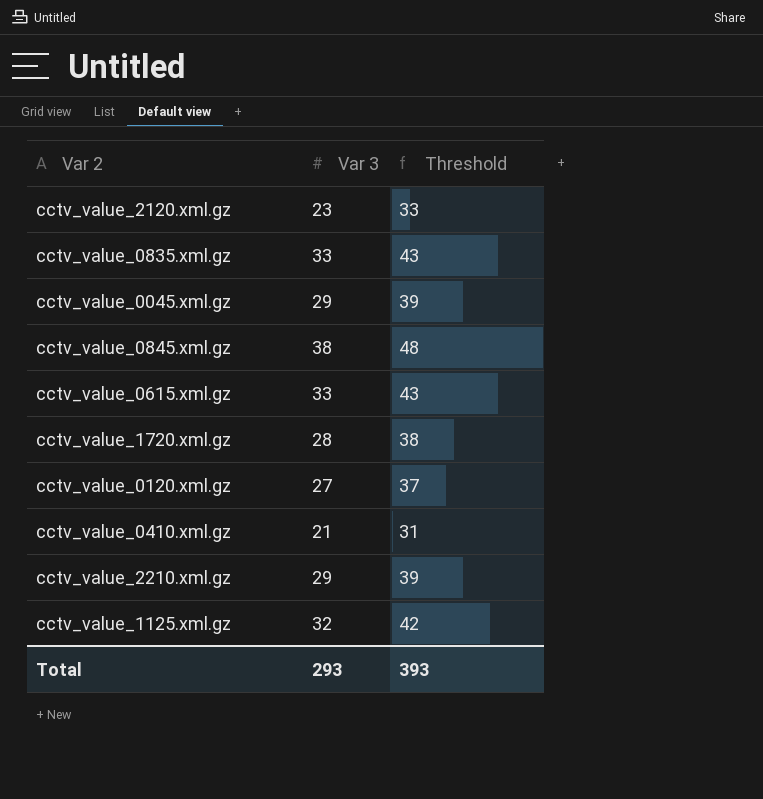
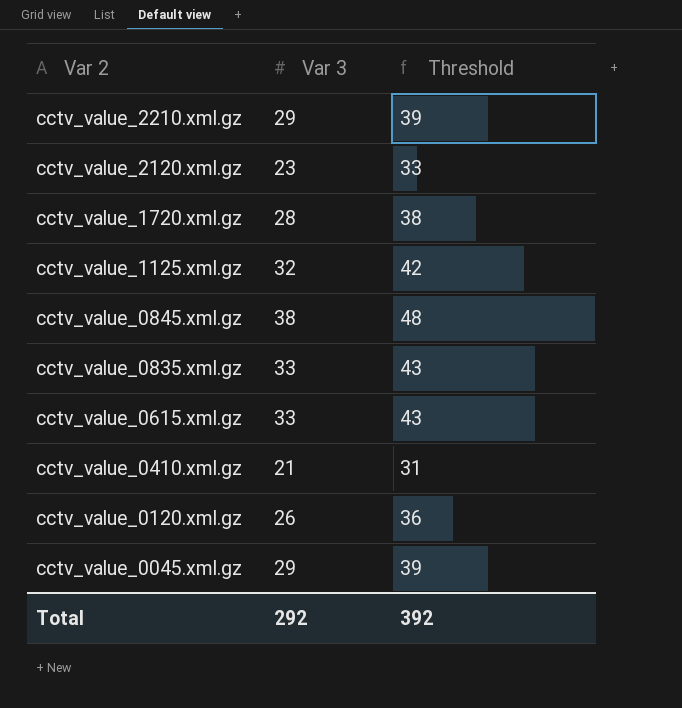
row order: none -> Var 2 descending
cctv_value_0120.xml.gz | Var 3: 27 -> 26
cctv_value_0120.xml.gz | Threshold: 37 -> 36
Total | Var 3: 293 -> 292
Total | Threshold: 393 -> 392

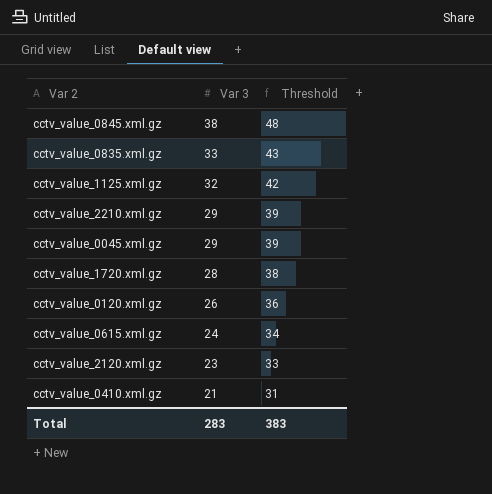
row order: Var 2 descending -> Var 3 descending
cctv_value_0615.xml.gz | Var 3: 33 -> 24
cctv_value_0615.xml.gz | Threshold: 43 -> 34
Total | Var 3: 292 -> 283
Total | Threshold: 392 -> 383

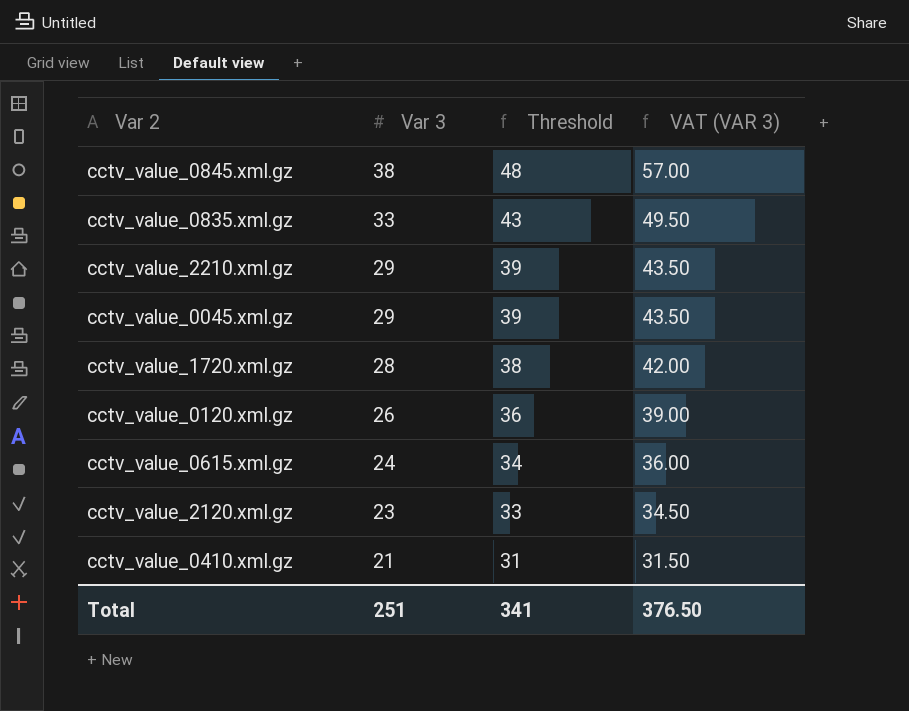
column VAT (VAR 3) | formula: none -> [Var 3] * 1.5
row cctv_value_1125.xml.gz: 32 | 42 -> none
Total | Var 3: 283 -> 251
Total | Threshold: 383 -> 341

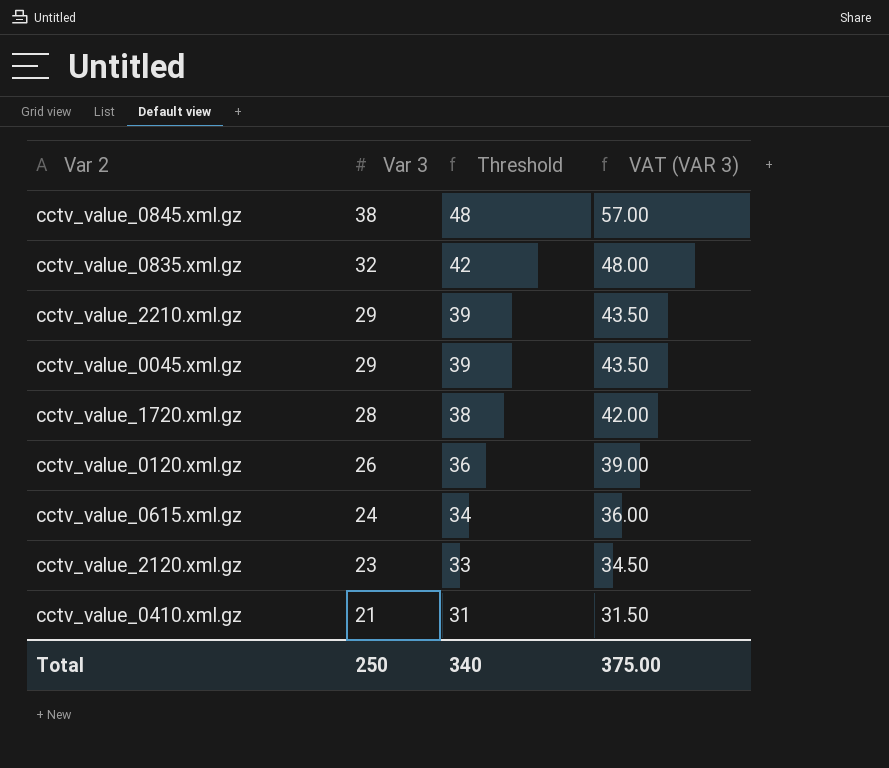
cctv_value_0835.xml.gz | Var 3: 33 -> 32
cctv_value_0835.xml.gz | Threshold: 43 -> 42
cctv_value_0835.xml.gz | VAT (VAR 3): 49.50 -> 48.00
Total | Var 3: 251 -> 250
Total | Threshold: 341 -> 340
Total | VAT (VAR 3): 376.50 -> 375.00

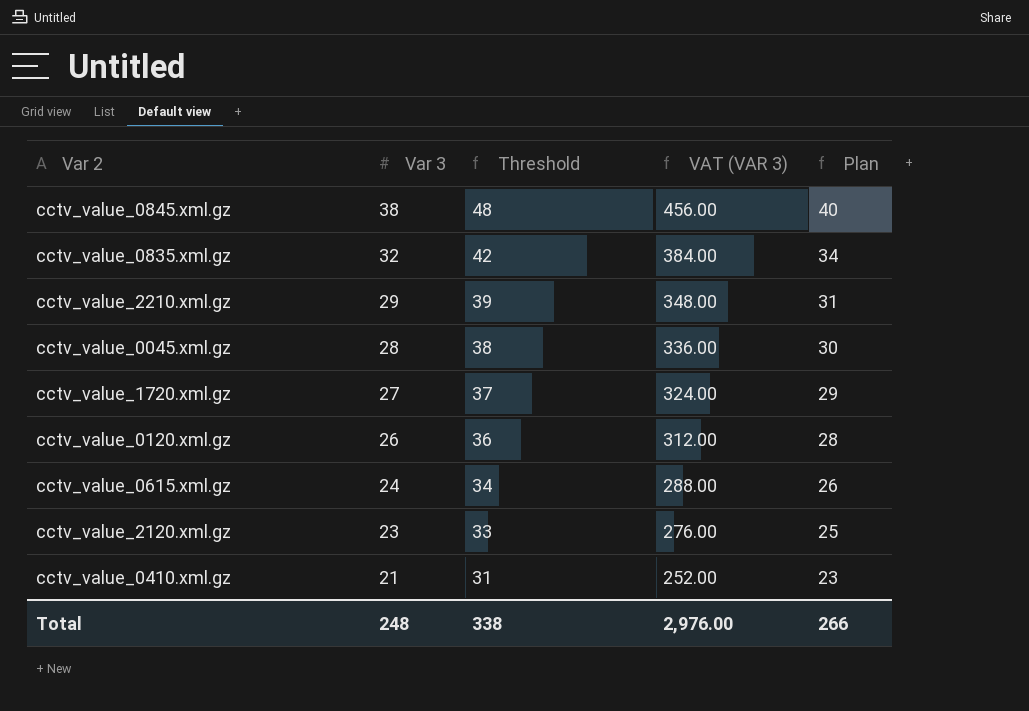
column VAT (VAR 3) | formula: [Var 3] * 1.5 -> [Var 3] * 12
column Plan | formula: none -> [Var 3] + 2
cctv_value_0045.xml.gz | Var 3: 29 -> 28
cctv_value_0045.xml.gz | Threshold: 39 -> 38
cctv_value_1720.xml.gz | Var 3: 28 -> 27
cctv_value_1720.xml.gz | Threshold: 38 -> 37
Total | Var 3: 250 -> 248
Total | Threshold: 340 -> 338
Total | VAT (VAR 3): 375.00 -> 2,976.00

